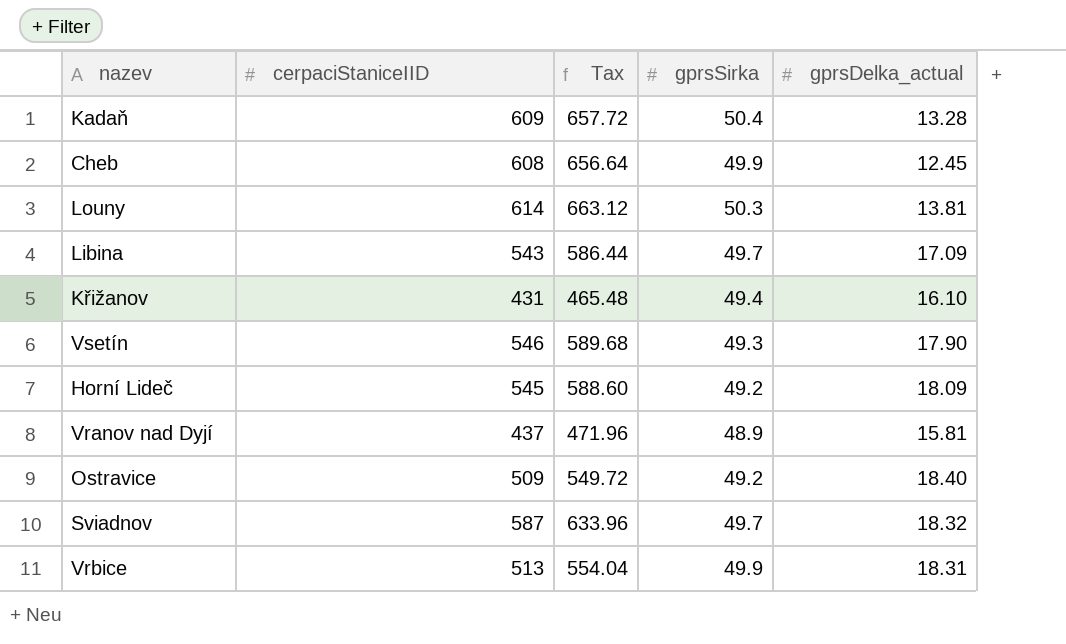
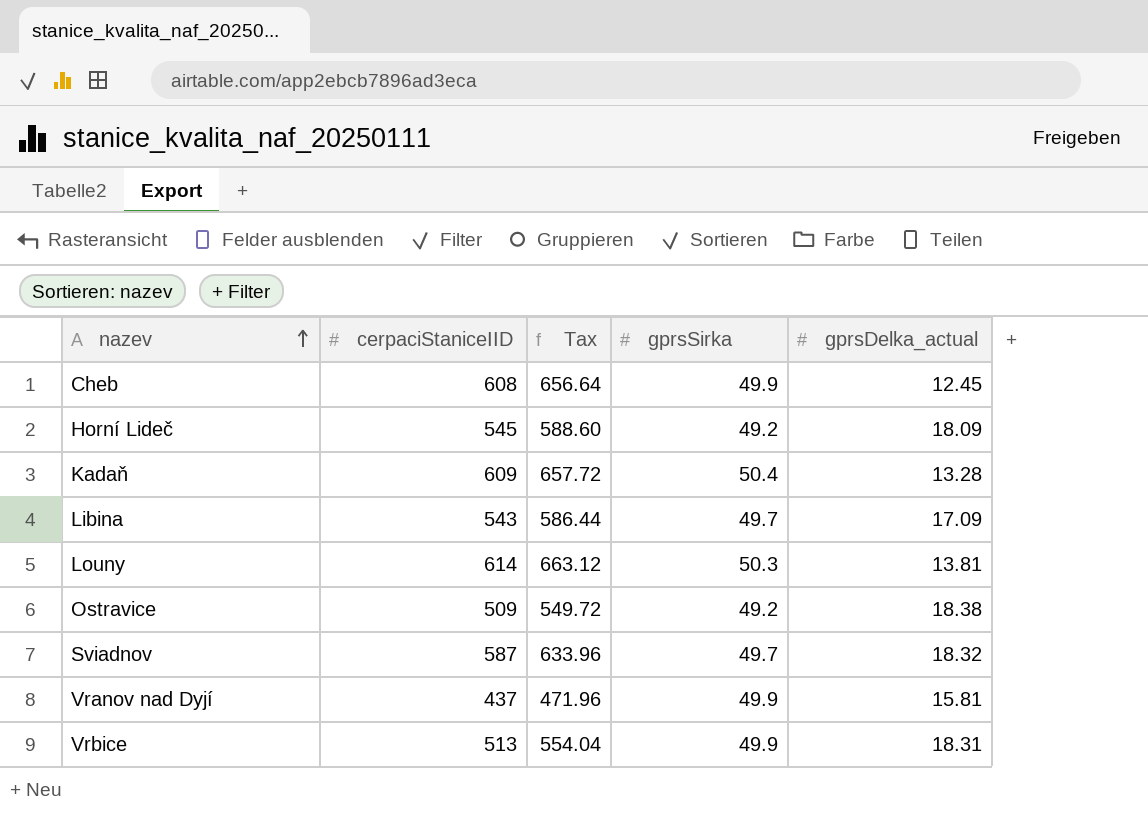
row order: none -> nazev ascending
row Křižanov: 431 | 465.48 | 49.4 | 16.10 -> none
row Vsetín: 546 | 589.68 | 49.3 | 17.90 -> none
Ostravice | gprsDelka_actual: 18.40 -> 18.38
Vranov nad Dyjí | gprsSirka: 48.9 -> 49.9

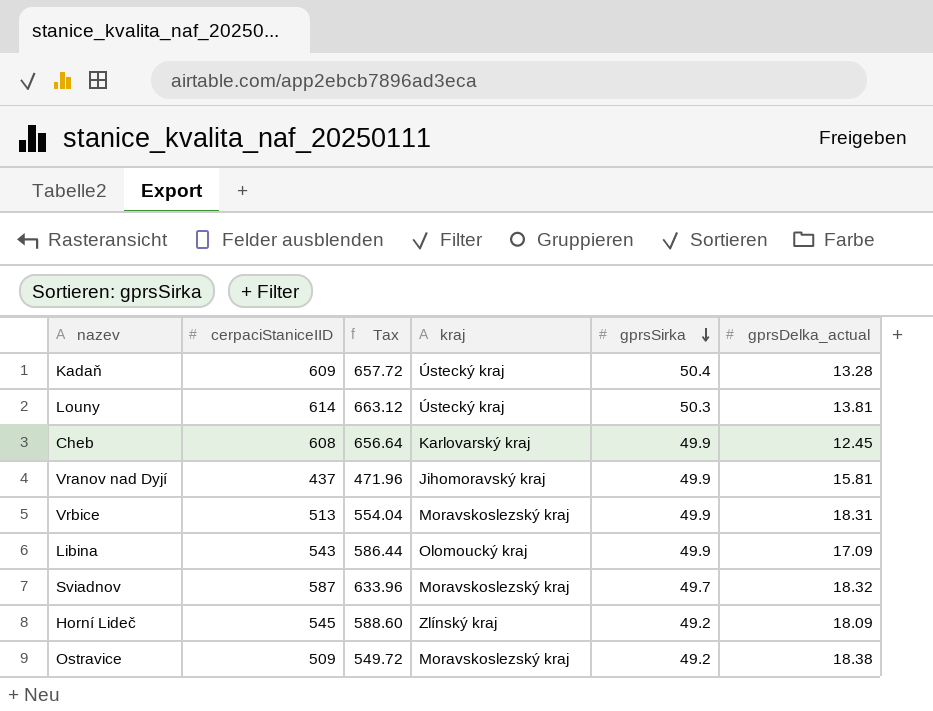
row order: nazev ascending -> gprsSirka descending
column kraj | position: none -> 4
Libina | gprsSirka: 49.7 -> 49.9

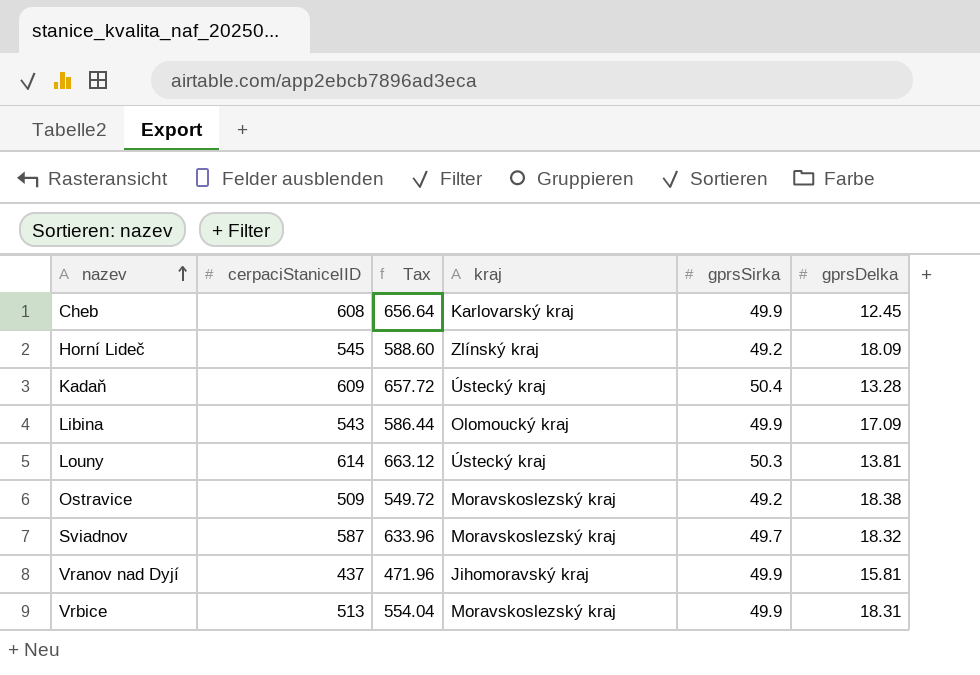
row order: gprsSirka descending -> nazev ascending
column name: gprsDelka_actual -> gprsDelka

